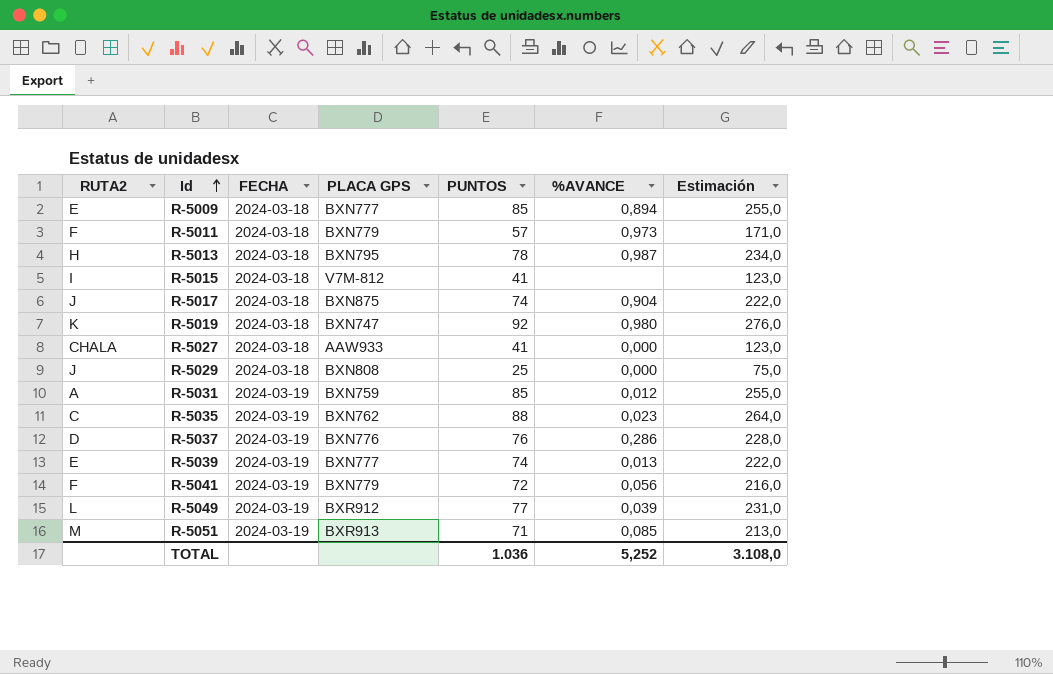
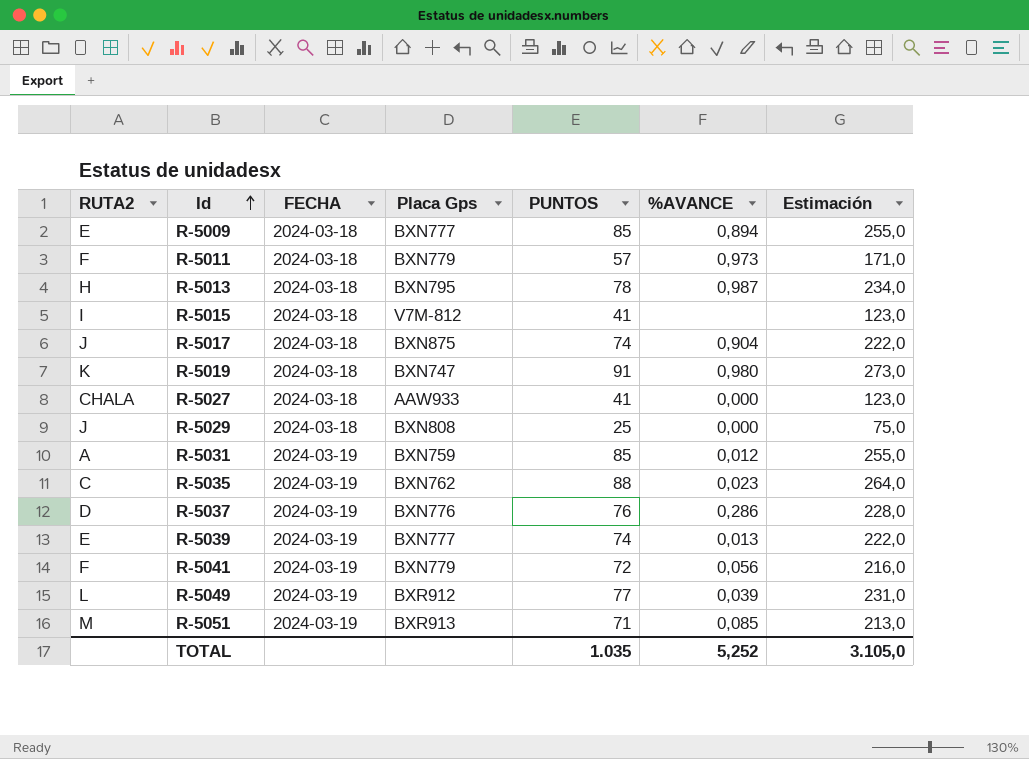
column name: PLACA GPS -> Placa Gps
R-5019 | PUNTOS: 92 -> 91
R-5019 | Estimación: 276,0 -> 273,0
TOTAL | PUNTOS: 1.036 -> 1.035
TOTAL | Estimación: 3.108,0 -> 3.105,0

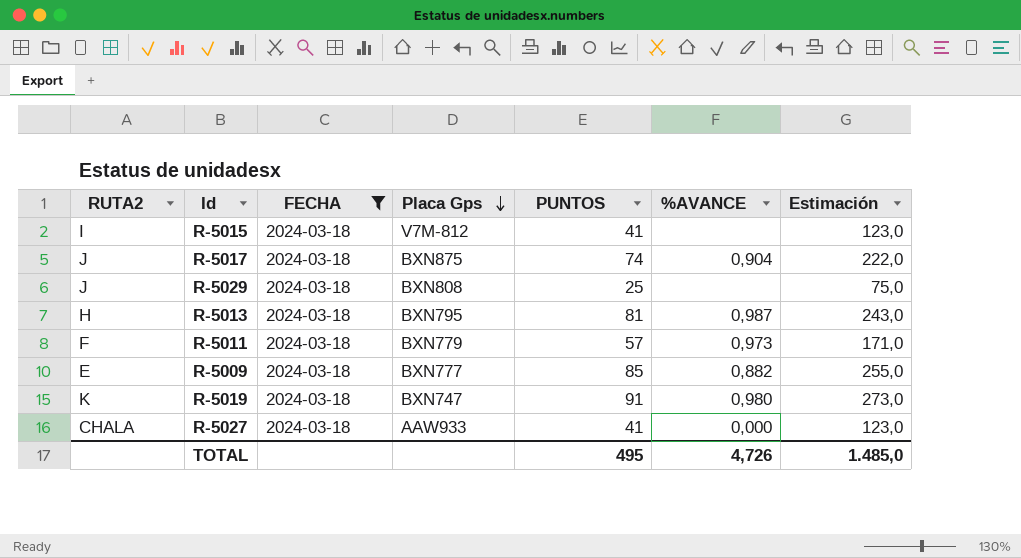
filter: none -> FECHA = 2024-03-18
row order: Id ascending -> Placa Gps descending
R-5029 | %AVANCE: 0,000 -> none
R-5013 | PUNTOS: 78 -> 81
R-5013 | Estimación: 234,0 -> 243,0
R-5009 | %AVANCE: 0,894 -> 0,882
TOTAL | PUNTOS: 1.035 -> 495
TOTAL | %AVANCE: 5,252 -> 4,726
TOTAL | Estimación: 3.105,0 -> 1.485,0

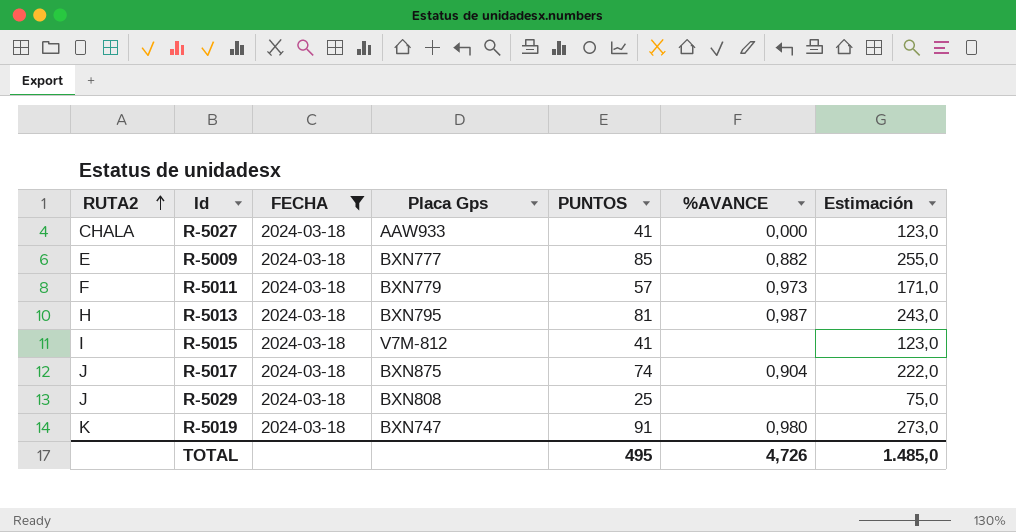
row order: Placa Gps descending -> RUTA2 ascending

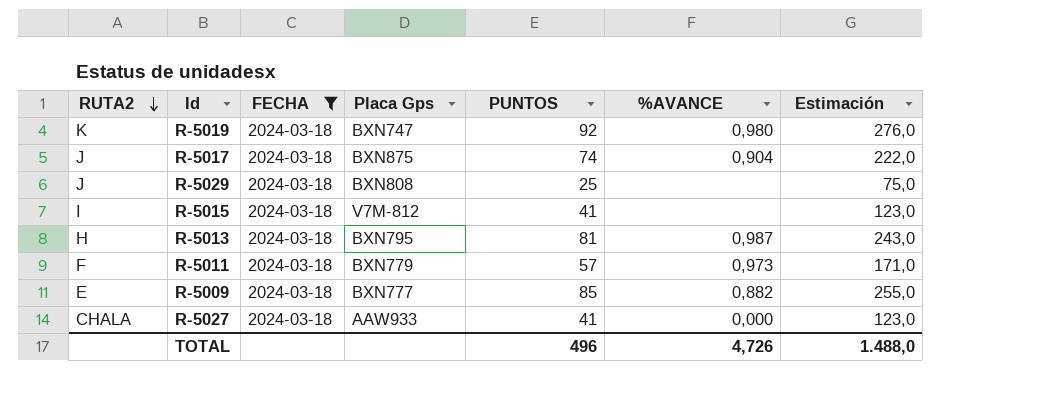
row order: RUTA2 ascending -> RUTA2 descending
R-5019 | PUNTOS: 91 -> 92
R-5019 | Estimación: 273,0 -> 276,0
TOTAL | PUNTOS: 495 -> 496
TOTAL | Estimación: 1.485,0 -> 1.488,0

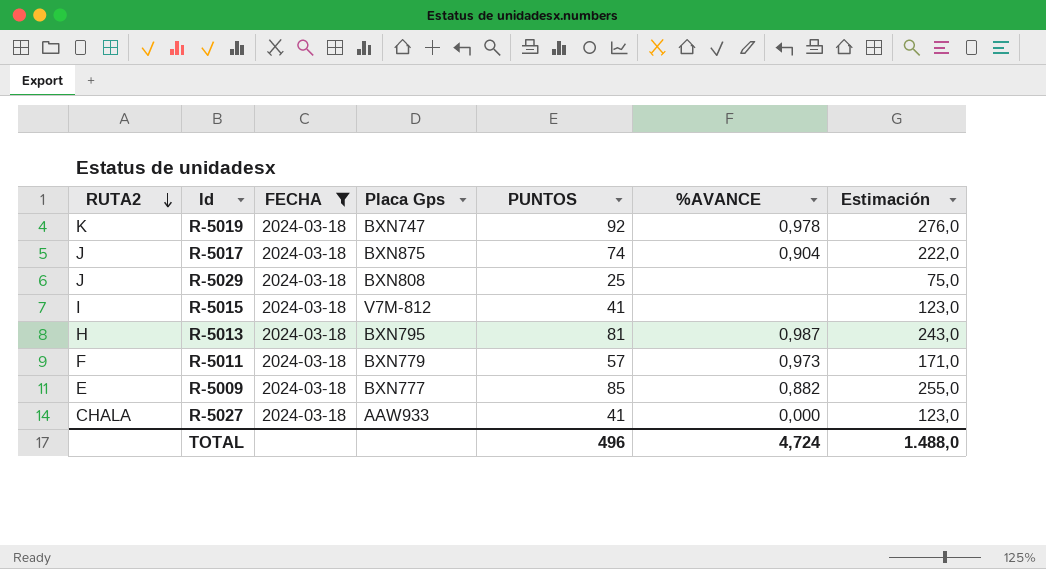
R-5019 | %AVANCE: 0,980 -> 0,978
TOTAL | %AVANCE: 4,726 -> 4,724

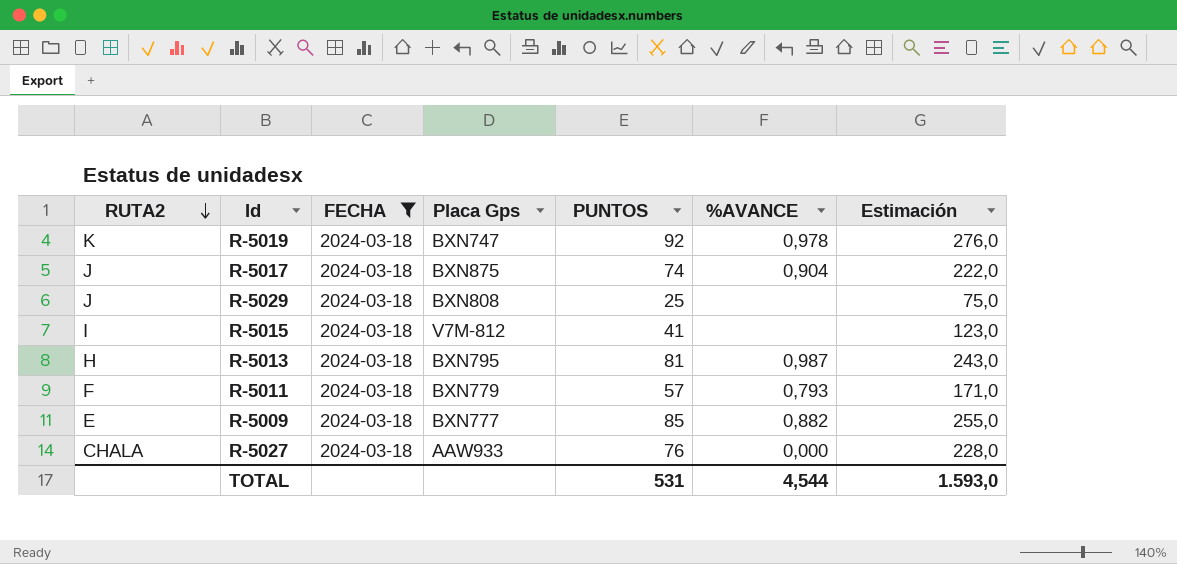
R-5011 | %AVANCE: 0,973 -> 0,793
R-5027 | PUNTOS: 41 -> 76
R-5027 | Estimación: 123,0 -> 228,0
TOTAL | PUNTOS: 496 -> 531
TOTAL | %AVANCE: 4,724 -> 4,544
TOTAL | Estimación: 1.488,0 -> 1.593,0

